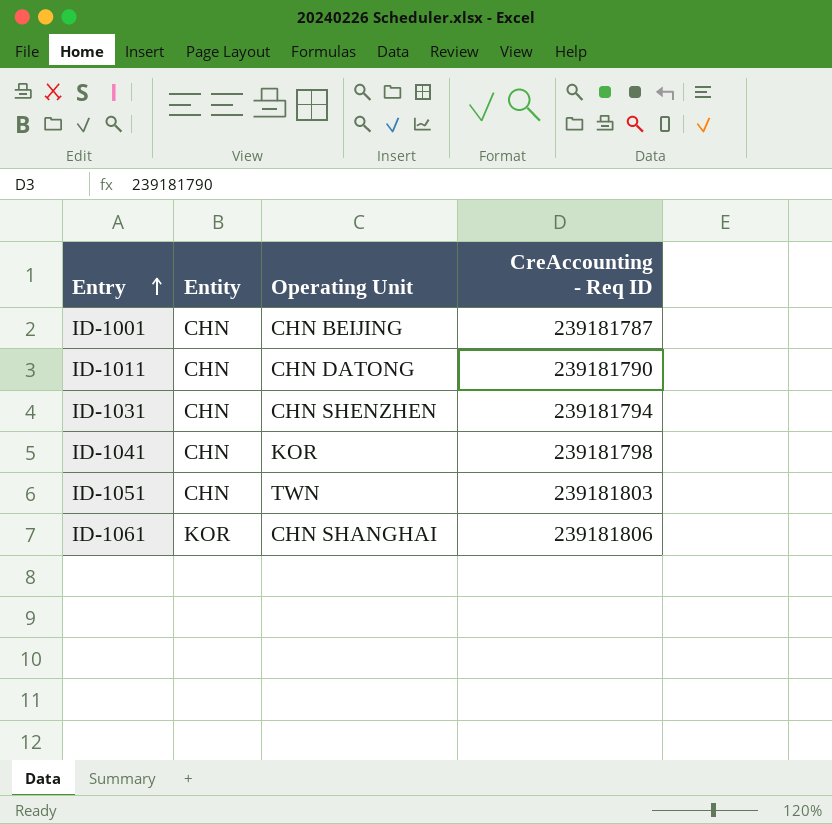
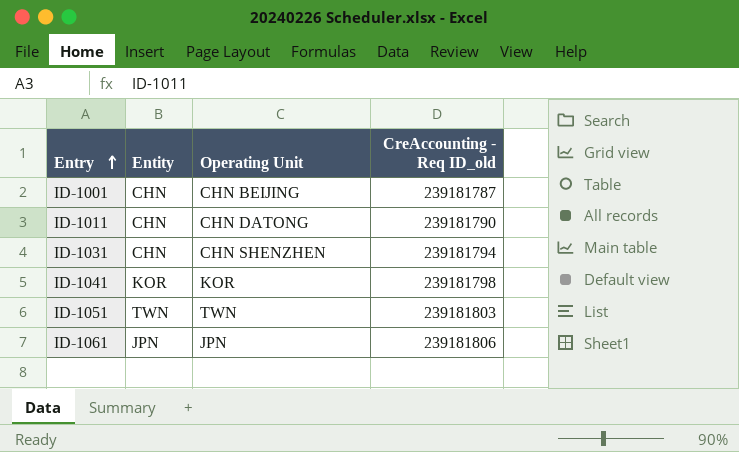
column name: CreAccounting - Req ID -> CreAccounting - Req ID_old
ID-1041 | Entity: CHN -> KOR
ID-1051 | Entity: CHN -> TWN
ID-1061 | Entity: KOR -> JPN
ID-1061 | Operating Unit: CHN SHANGHAI -> JPN

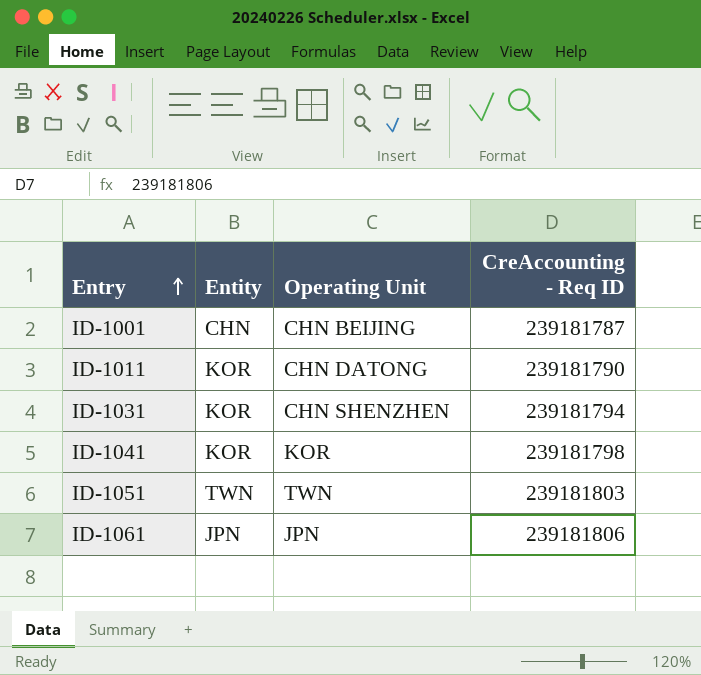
column name: CreAccounting - Req ID_old -> CreAccounting - Req ID
ID-1011 | Entity: CHN -> KOR
ID-1031 | Entity: CHN -> KOR

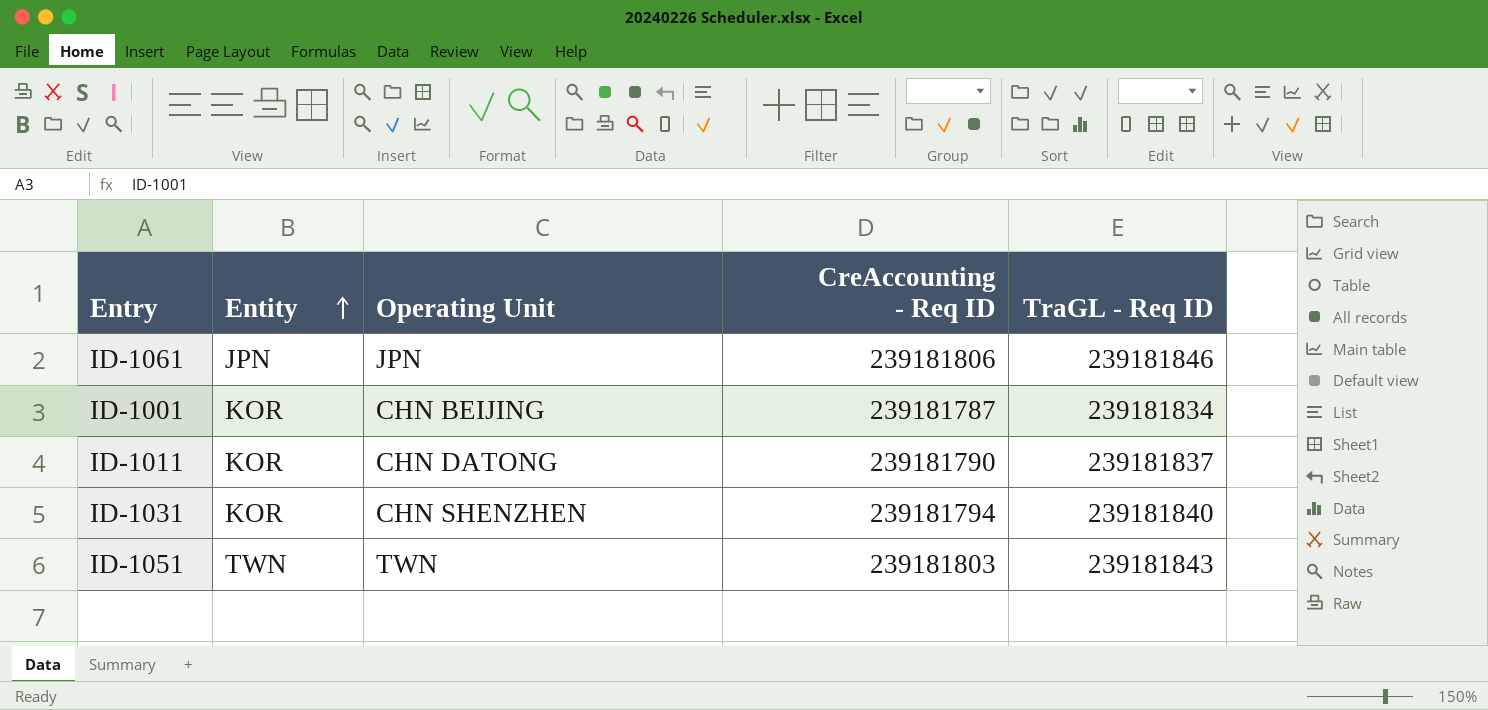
row order: Entry ascending -> Entity ascending
column TraGL - Req ID | position: none -> 5
row ID-1041: KOR | KOR | 239181798 -> none
ID-1001 | Entity: CHN -> KOR

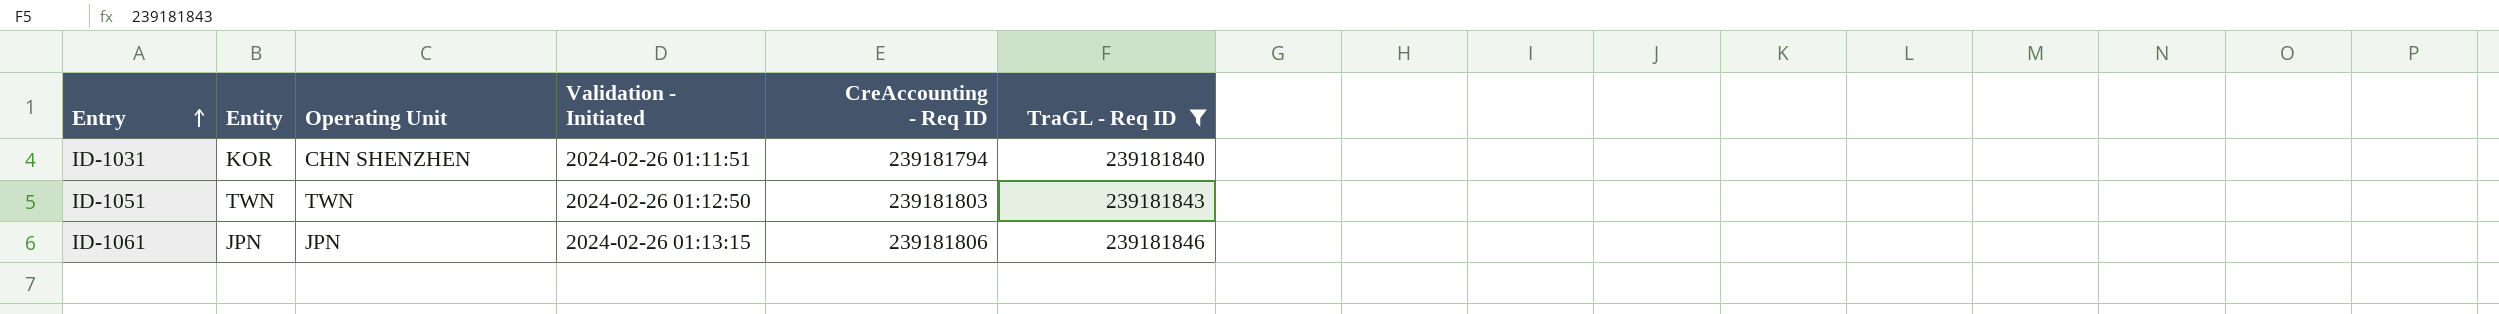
filter: none -> TraGL - Req ID >= 239181840
row order: Entity ascending -> Entry ascending
column Validation - Initiated | position: none -> 4

